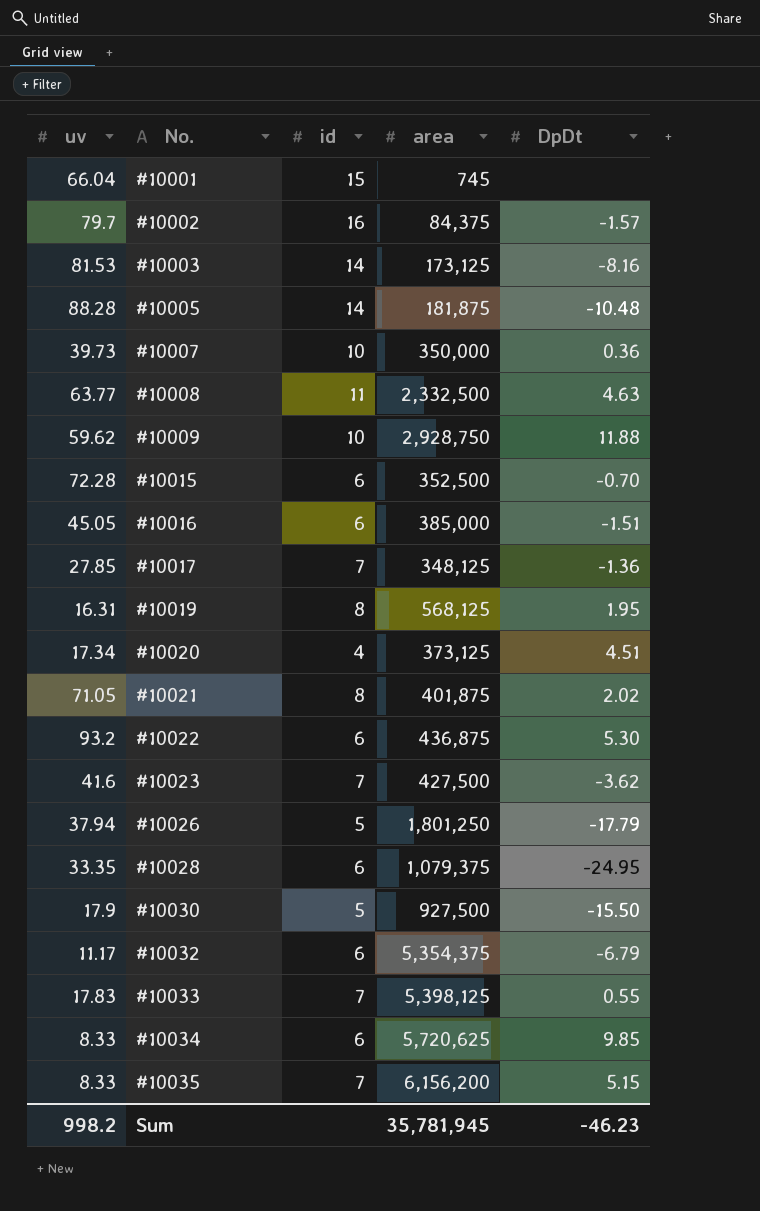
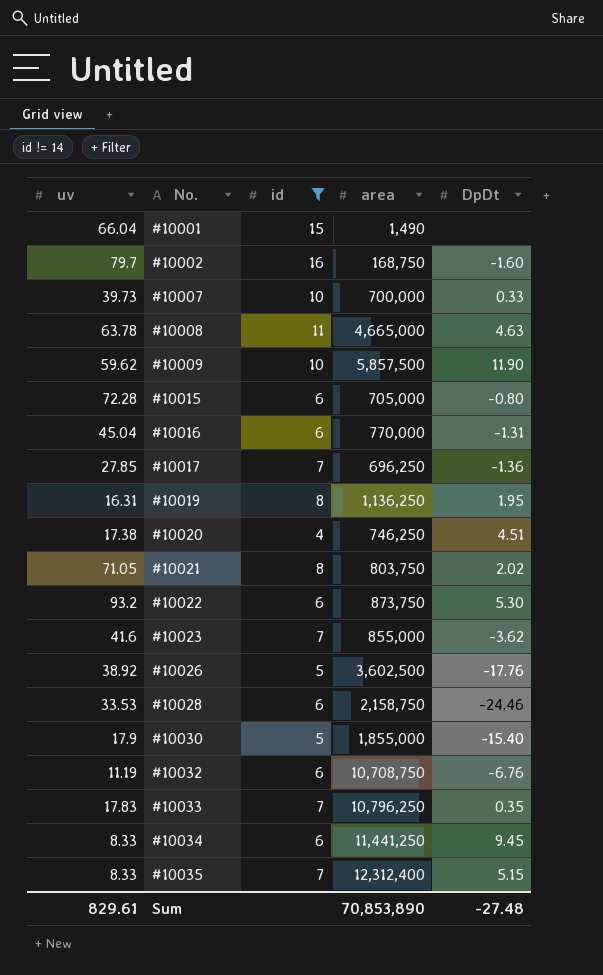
filter: none -> id != 14
#10001 | area: 745 -> 1,490
#10002 | area: 84,375 -> 168,750
#10002 | DpDt: -1.57 -> -1.60
#10007 | area: 350,000 -> 700,000
#10007 | DpDt: 0.36 -> 0.33
#10008 | uv: 63.77 -> 63.78
#10008 | area: 2,332,500 -> 4,665,000
#10009 | area: 2,928,750 -> 5,857,500
#10009 | DpDt: 11.88 -> 11.90
#10015 | area: 352,500 -> 705,000
#10015 | DpDt: -0.70 -> -0.80
#10016 | uv: 45.05 -> 45.04
#10016 | area: 385,000 -> 770,000
#10016 | DpDt: -1.51 -> -1.31
#10017 | area: 348,125 -> 696,250
#10019 | area: 568,125 -> 1,136,250
#10020 | uv: 17.34 -> 17.38
#10020 | area: 373,125 -> 746,250
#10021 | area: 401,875 -> 803,750
#10022 | area: 436,875 -> 873,750
#10023 | area: 427,500 -> 855,000
#10026 | uv: 37.94 -> 38.92
#10026 | area: 1,801,250 -> 3,602,500
#10026 | DpDt: -17.79 -> -17.76
#10028 | uv: 33.35 -> 33.53
#10028 | area: 1,079,375 -> 2,158,750
#10028 | DpDt: -24.95 -> -24.46
#10030 | area: 927,500 -> 1,855,000
#10030 | DpDt: -15.50 -> -15.40
#10032 | uv: 11.17 -> 11.19
#10032 | area: 5,354,375 -> 10,708,750
#10032 | DpDt: -6.79 -> -6.76
#10033 | area: 5,398,125 -> 10,796,250
#10033 | DpDt: 0.55 -> 0.35
#10034 | area: 5,720,625 -> 11,441,250
#10034 | DpDt: 9.85 -> 9.45
#10035 | area: 6,156,200 -> 12,312,400
Sum | uv: 998.2 -> 829.61
Sum | area: 35,781,945 -> 70,853,890
Sum | DpDt: -46.23 -> -27.48

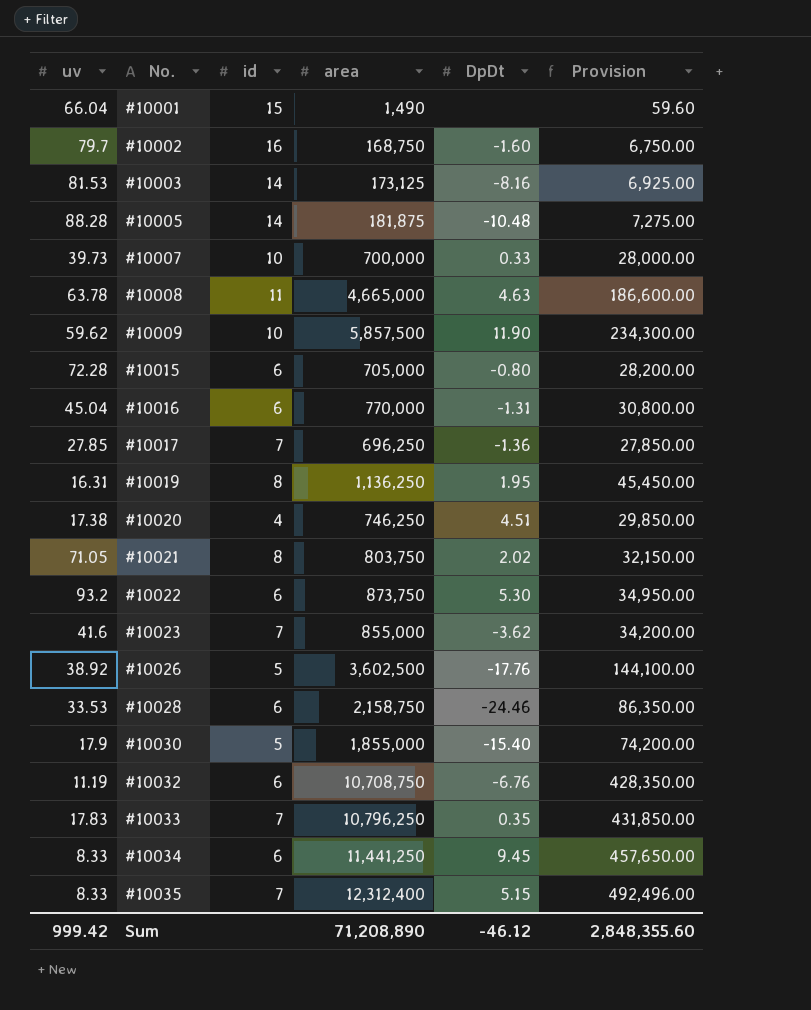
filter: id != 14 -> none
column Provision | formula: none -> [area] * 0.04
Sum | uv: 829.61 -> 999.42
Sum | area: 70,853,890 -> 71,208,890
Sum | DpDt: -27.48 -> -46.12

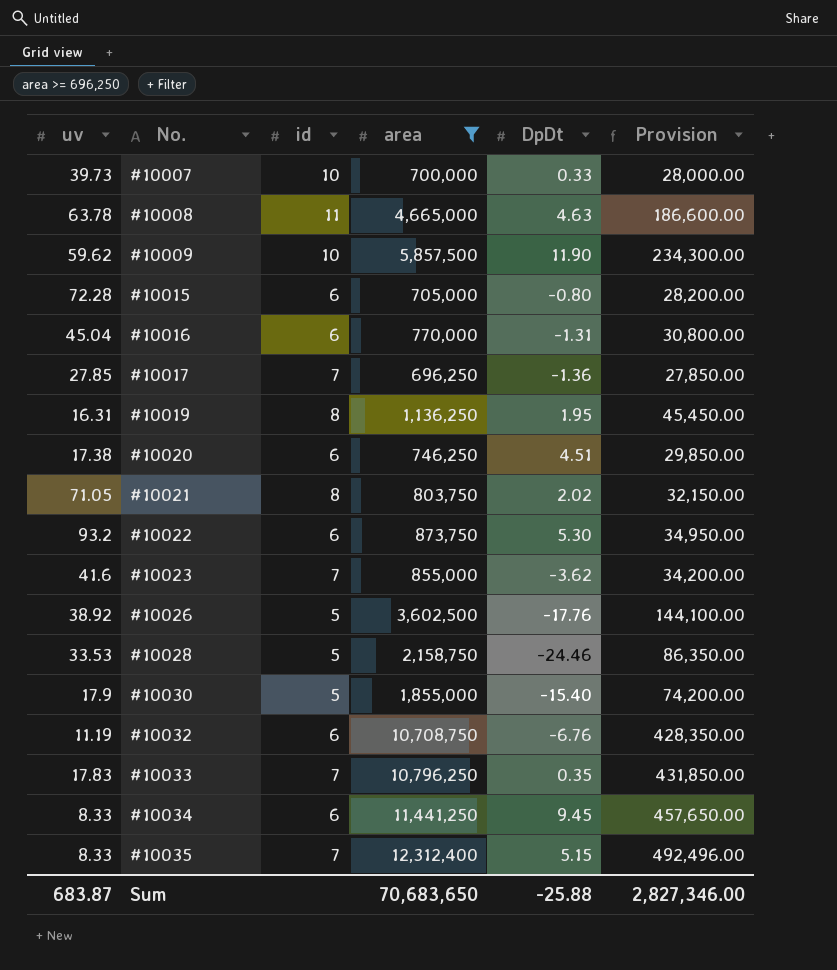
filter: none -> area >= 696,250
#10020 | id: 4 -> 6
#10028 | id: 6 -> 5
Sum | uv: 999.42 -> 683.87
Sum | area: 71,208,890 -> 70,683,650
Sum | DpDt: -46.12 -> -25.88
Sum | Provision: 2,848,355.60 -> 2,827,346.00

